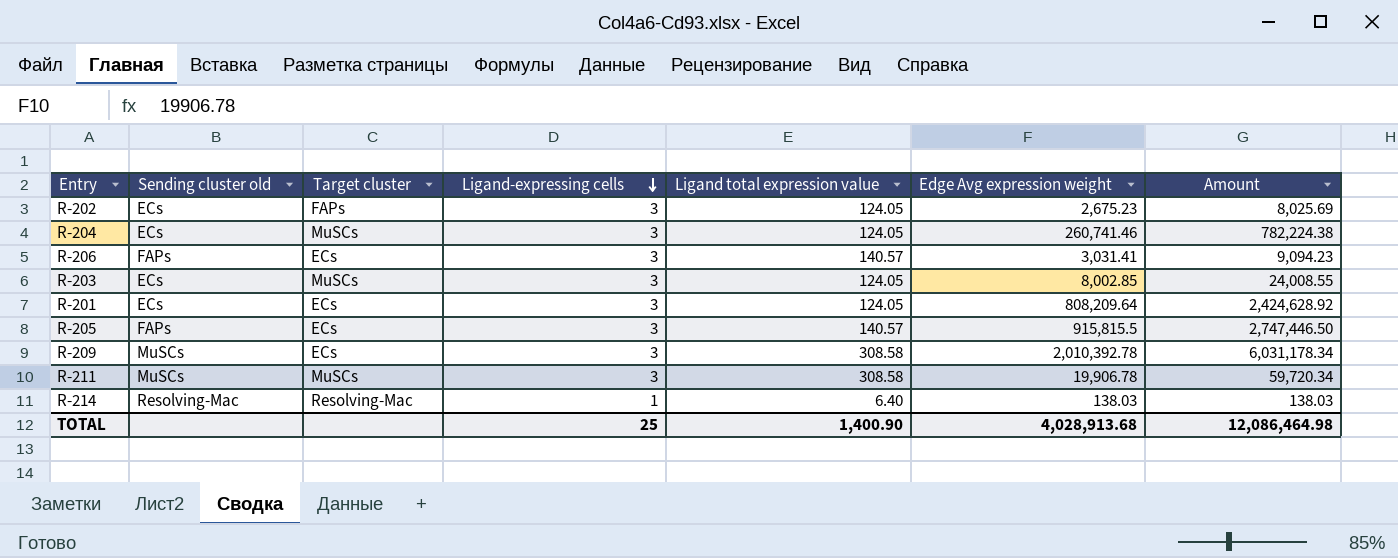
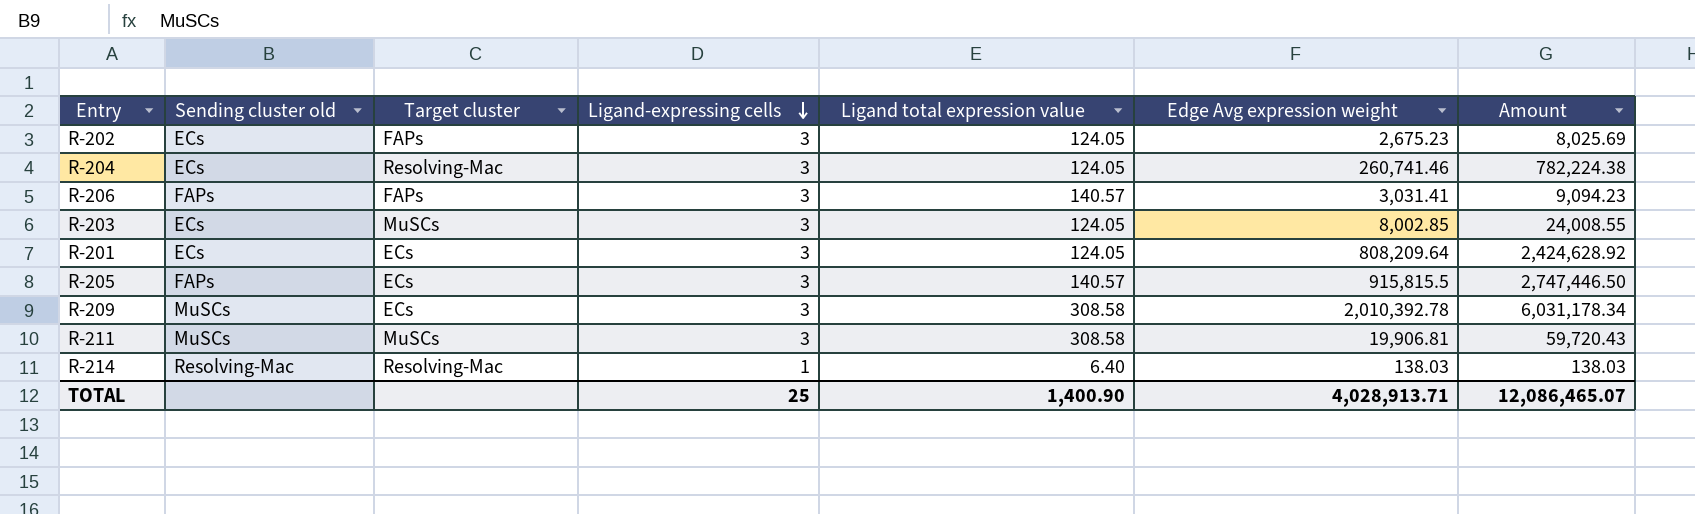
R-204 | Target cluster: MuSCs -> Resolving-Mac
R-206 | Target cluster: ECs -> FAPs
R-211 | Edge Avg expression weight: 19,906.78 -> 19,906.81
R-211 | Amount: 59,720.34 -> 59,720.43
TOTAL | Edge Avg expression weight: 4,028,913.68 -> 4,028,913.71
TOTAL | Amount: 12,086,464.98 -> 12,086,465.07

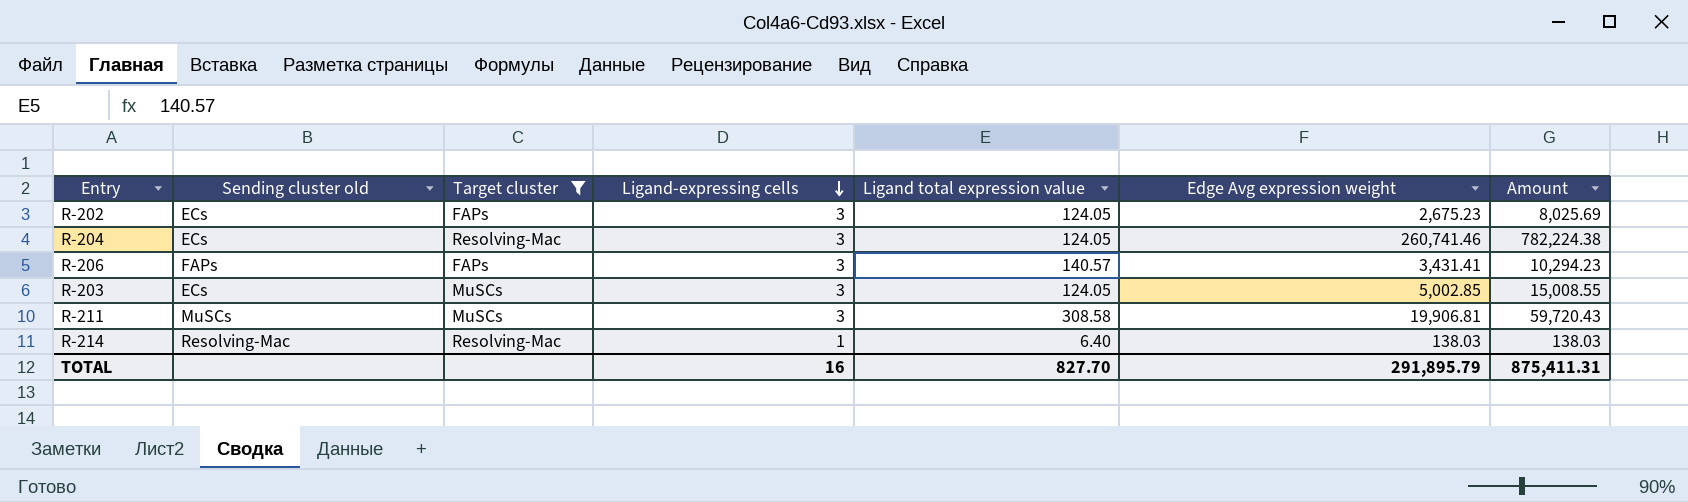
filter: none -> Target cluster != ECs
R-206 | Edge Avg expression weight: 3,031.41 -> 3,431.41
R-206 | Amount: 9,094.23 -> 10,294.23
R-203 | Edge Avg expression weight: 8,002.85 -> 5,002.85
R-203 | Amount: 24,008.55 -> 15,008.55
TOTAL | Ligand-expressing cells: 25 -> 16
TOTAL | Ligand total expression value: 1,400.90 -> 827.70
TOTAL | Edge Avg expression weight: 4,028,913.71 -> 291,895.79
TOTAL | Amount: 12,086,465.07 -> 875,411.31

